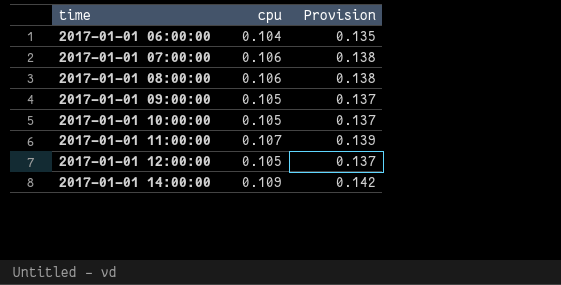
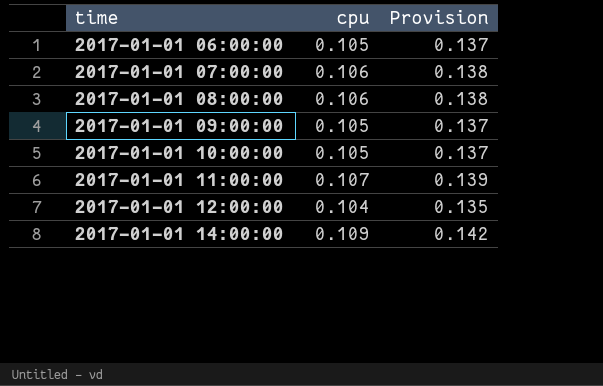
2017-01-01 06:00:00 | cpu: 0.104 -> 0.105
2017-01-01 06:00:00 | Provision: 0.135 -> 0.137
2017-01-01 12:00:00 | cpu: 0.105 -> 0.104
2017-01-01 12:00:00 | Provision: 0.137 -> 0.135

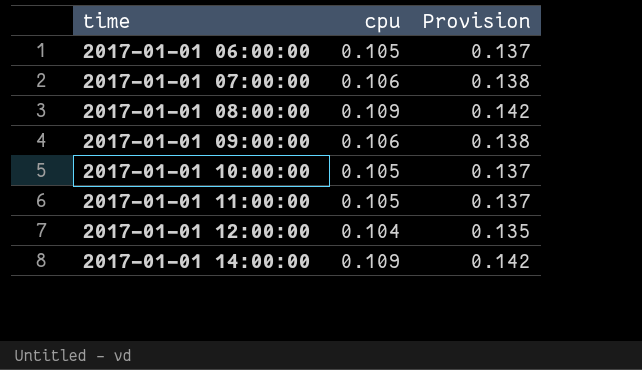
2017-01-01 08:00:00 | cpu: 0.106 -> 0.109
2017-01-01 08:00:00 | Provision: 0.138 -> 0.142
2017-01-01 09:00:00 | cpu: 0.105 -> 0.106
2017-01-01 09:00:00 | Provision: 0.137 -> 0.138
2017-01-01 11:00:00 | cpu: 0.107 -> 0.105
2017-01-01 11:00:00 | Provision: 0.139 -> 0.137

